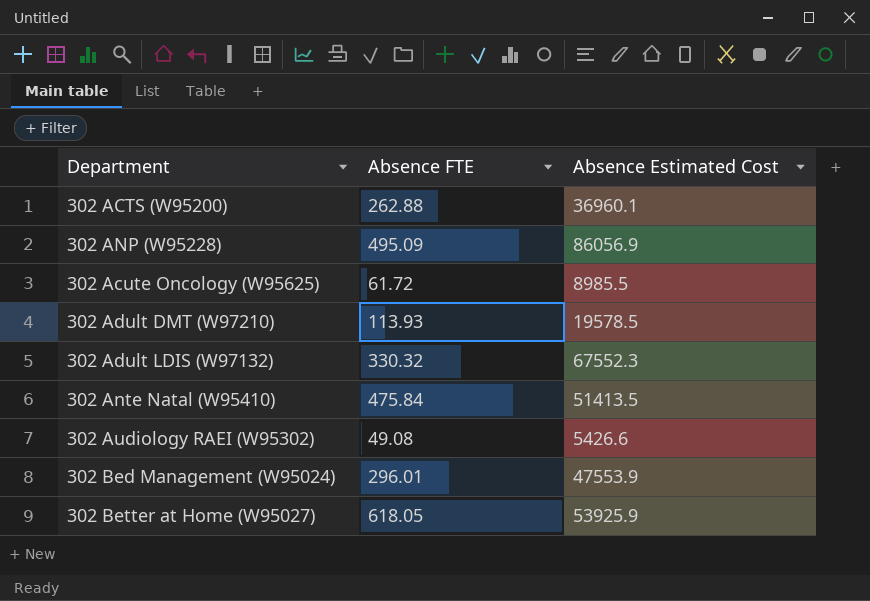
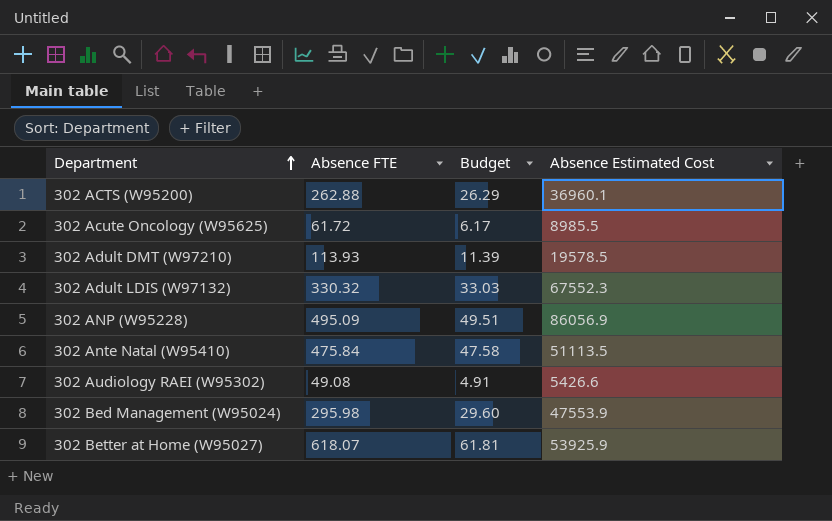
row order: none -> Department ascending
column Budget | formula: none -> [Absence FTE] * 0.1
302 Ante Natal (W95410) | Absence Estimated Cost: 51413.5 -> 51113.5
302 Bed Management (W95024) | Absence FTE: 296.01 -> 295.98
302 Better at Home (W95027) | Absence FTE: 618.05 -> 618.07

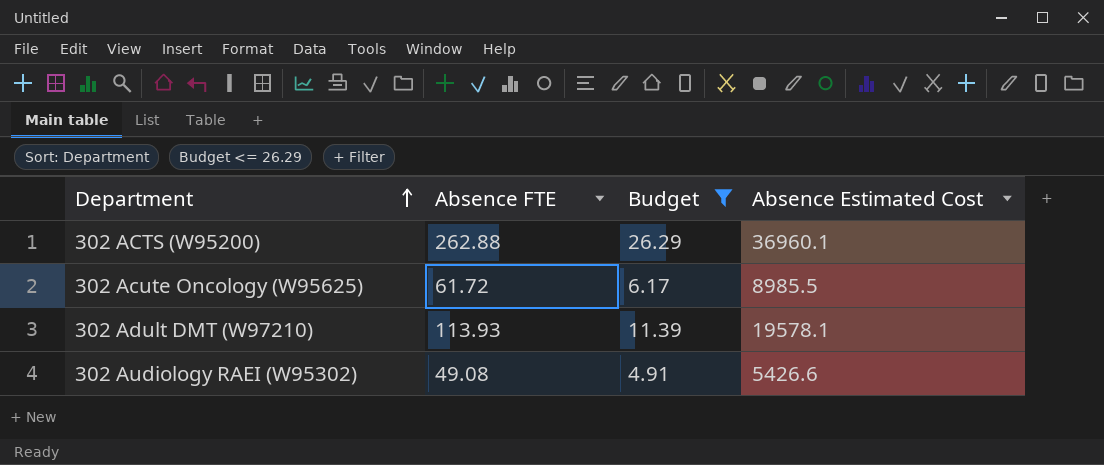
filter: none -> Budget <= 26.29
302 Adult DMT (W97210) | Absence Estimated Cost: 19578.5 -> 19578.1

